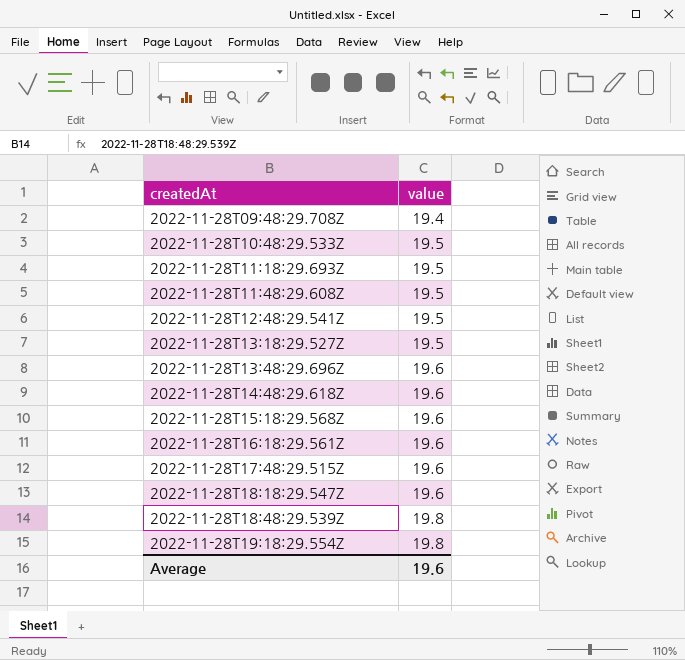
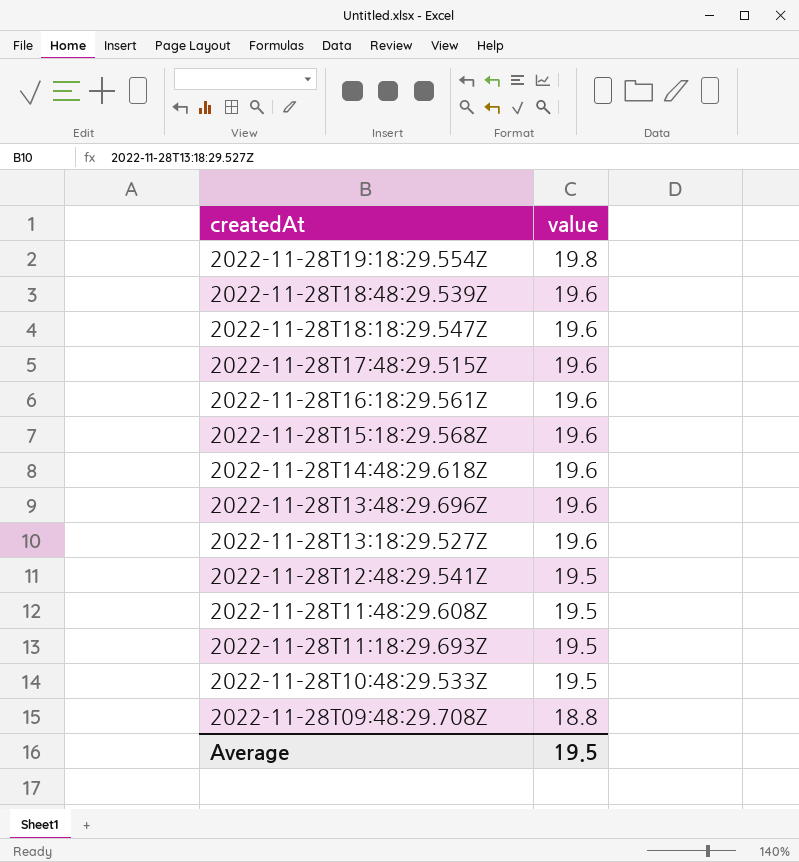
row order: createdAt ascending -> createdAt descending
2022-11-28T18:48:29.539Z | value: 19.8 -> 19.6
2022-11-28T13:18:29.527Z | value: 19.5 -> 19.6
2022-11-28T09:48:29.708Z | value: 19.4 -> 18.8
Average | value: 19.6 -> 19.5

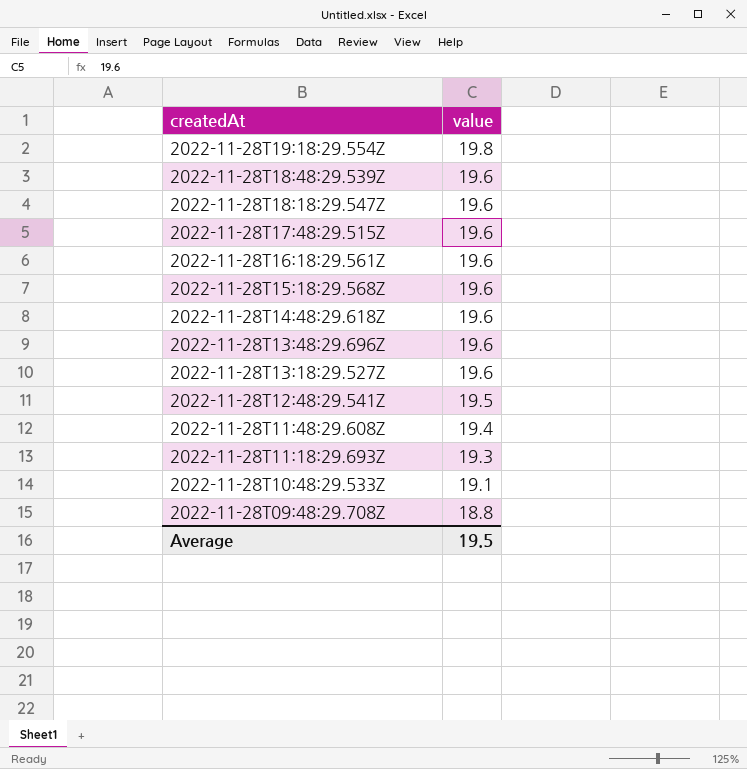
2022-11-28T11:48:29.608Z | value: 19.5 -> 19.4
2022-11-28T11:18:29.693Z | value: 19.5 -> 19.3
2022-11-28T10:48:29.533Z | value: 19.5 -> 19.1

